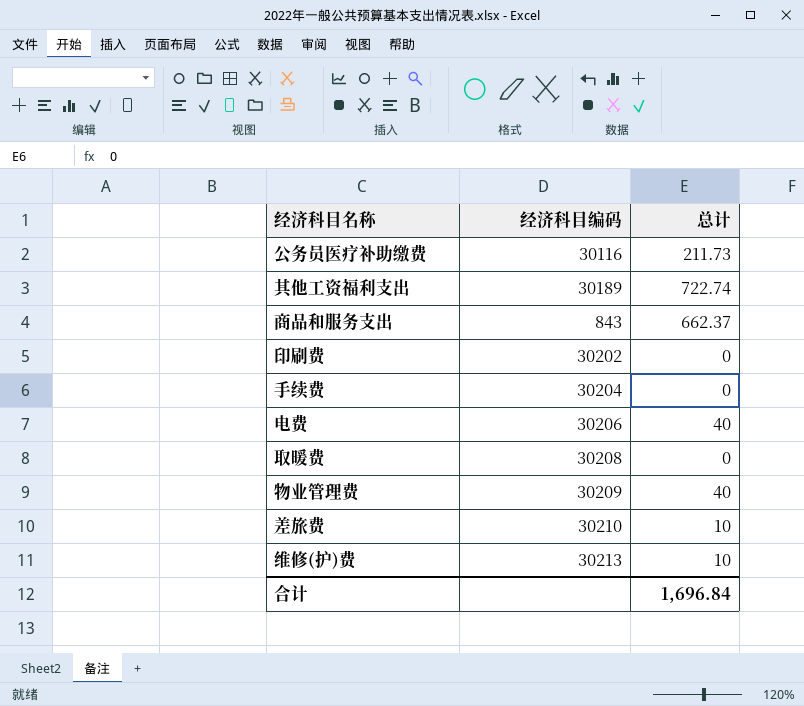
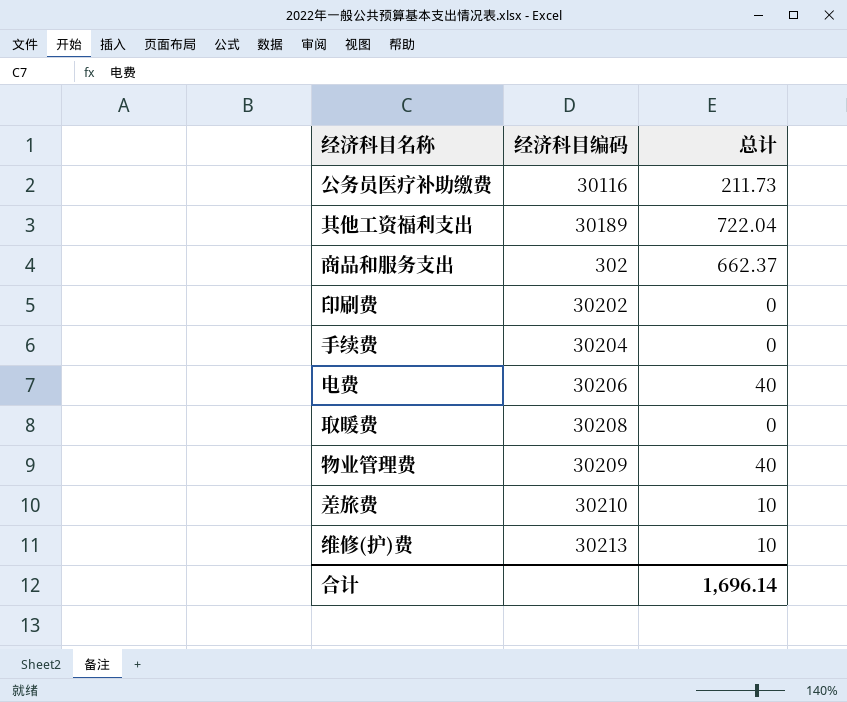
其他工资福利支出 | 总计: 722.74 -> 722.04
商品和服务支出 | 经济科目编码: 843 -> 302
合计 | 总计: 1,696.84 -> 1,696.14

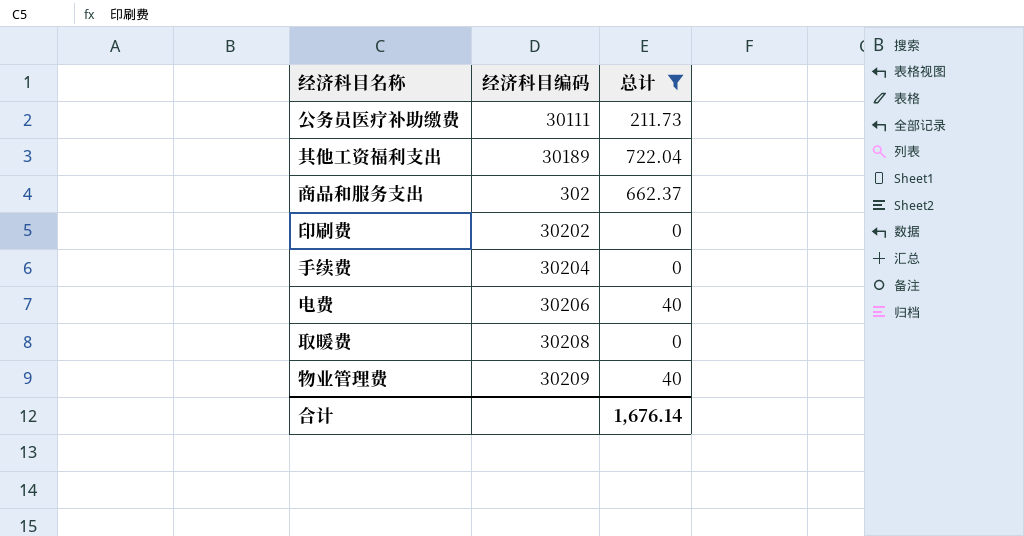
filter: none -> 总计 != 10
公务员医疗补助缴费 | 经济科目编码: 30116 -> 30111
合计 | 总计: 1,696.14 -> 1,676.14

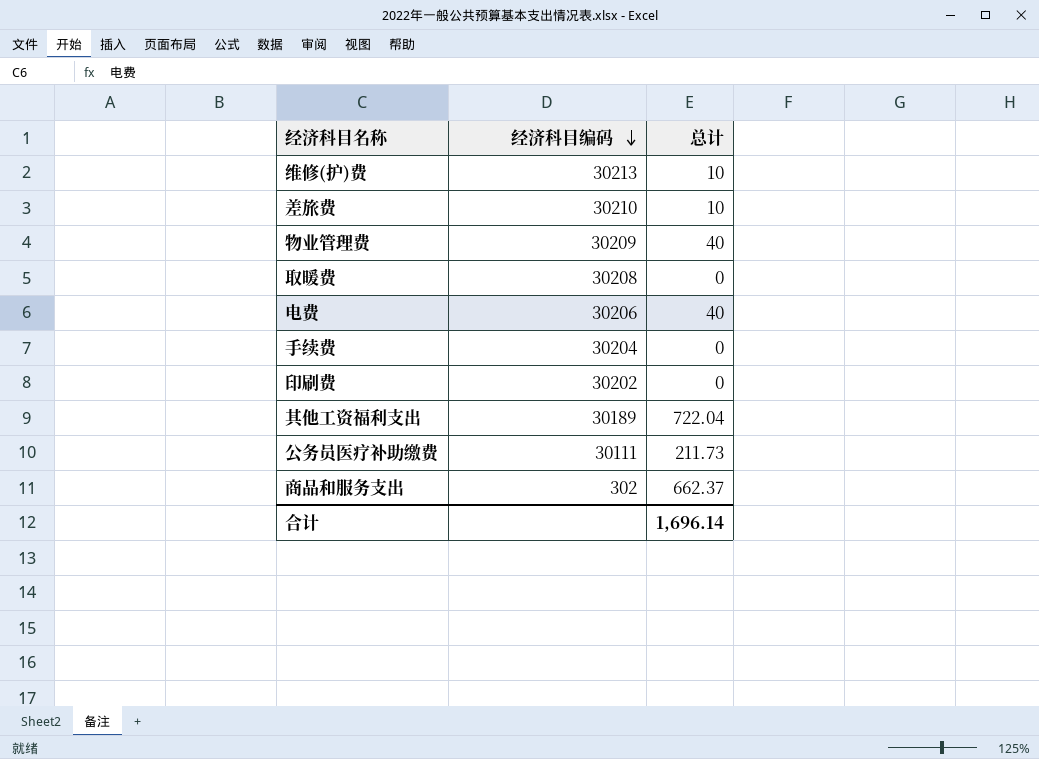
filter: 总计 != 10 -> none
row order: none -> 经济科目编码 descending
合计 | 总计: 1,676.14 -> 1,696.14

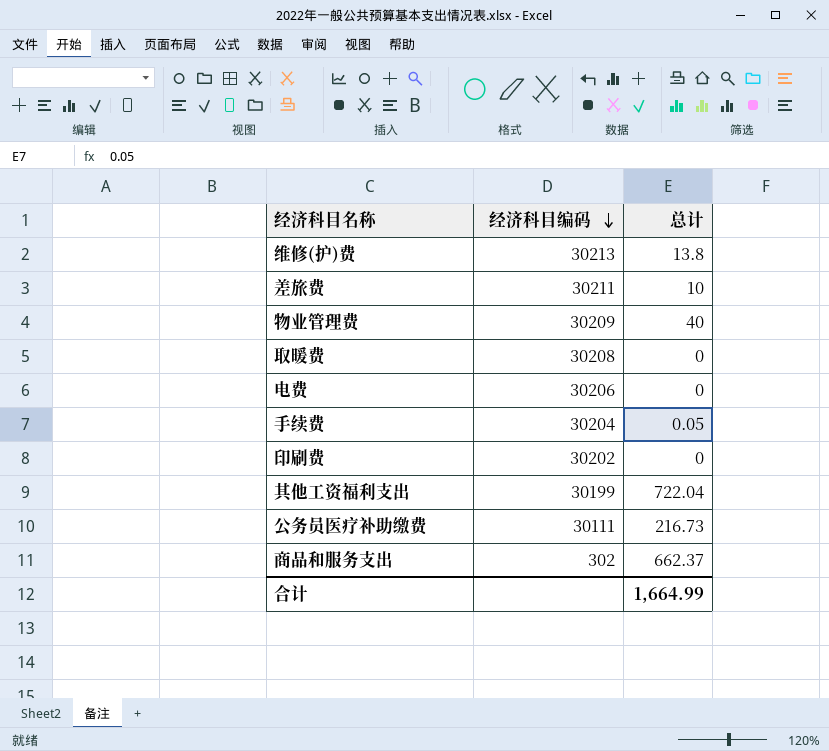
维修(护)费 | 总计: 10 -> 13.8
差旅费 | 经济科目编码: 30210 -> 30211
电费 | 总计: 40 -> 0
手续费 | 总计: 0 -> 0.05
其他工资福利支出 | 经济科目编码: 30189 -> 30199
公务员医疗补助缴费 | 总计: 211.73 -> 216.73
合计 | 总计: 1,696.14 -> 1,664.99

